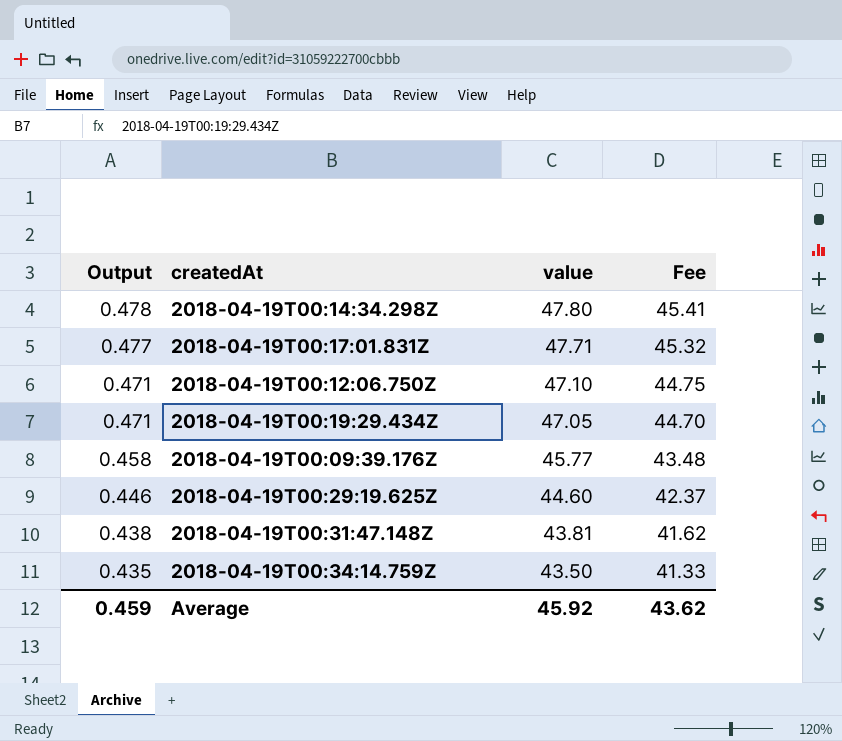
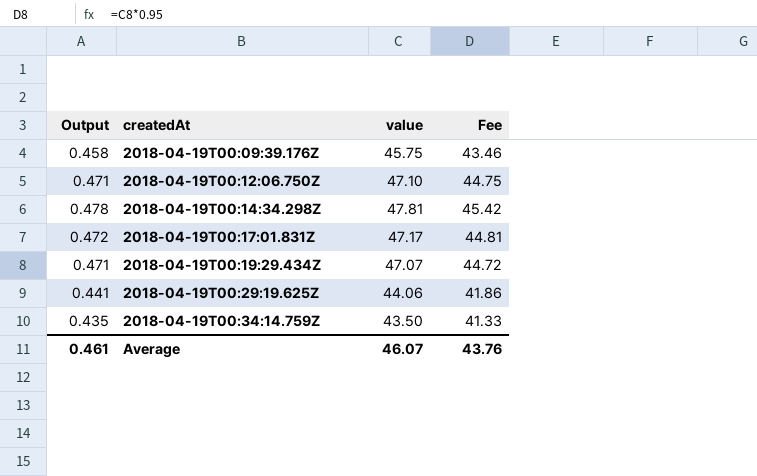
row order: Output descending -> createdAt ascending
row 2018-04-19T00:31:47.148Z: 0.438 | 43.81 | 41.62 -> none
2018-04-19T00:09:39.176Z | value: 45.77 -> 45.75
2018-04-19T00:09:39.176Z | Fee: 43.48 -> 43.46
2018-04-19T00:14:34.298Z | value: 47.80 -> 47.81
2018-04-19T00:14:34.298Z | Fee: 45.41 -> 45.42
2018-04-19T00:17:01.831Z | Output: 0.477 -> 0.472
2018-04-19T00:17:01.831Z | value: 47.71 -> 47.17
2018-04-19T00:17:01.831Z | Fee: 45.32 -> 44.81
2018-04-19T00:19:29.434Z | value: 47.05 -> 47.07
2018-04-19T00:19:29.434Z | Fee: 44.70 -> 44.72
2018-04-19T00:29:19.625Z | Output: 0.446 -> 0.441
2018-04-19T00:29:19.625Z | value: 44.60 -> 44.06
2018-04-19T00:29:19.625Z | Fee: 42.37 -> 41.86
Average | Output: 0.459 -> 0.461
Average | value: 45.92 -> 46.07
Average | Fee: 43.62 -> 43.76

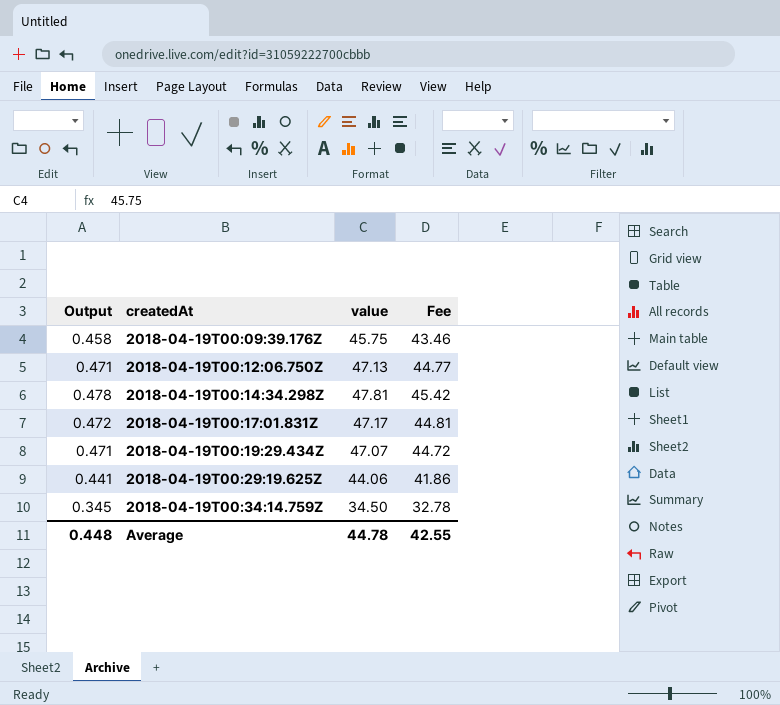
2018-04-19T00:12:06.750Z | value: 47.10 -> 47.13
2018-04-19T00:12:06.750Z | Fee: 44.75 -> 44.77
2018-04-19T00:34:14.759Z | Output: 0.435 -> 0.345
2018-04-19T00:34:14.759Z | value: 43.50 -> 34.50
2018-04-19T00:34:14.759Z | Fee: 41.33 -> 32.78
Average | Output: 0.461 -> 0.448
Average | value: 46.07 -> 44.78
Average | Fee: 43.76 -> 42.55

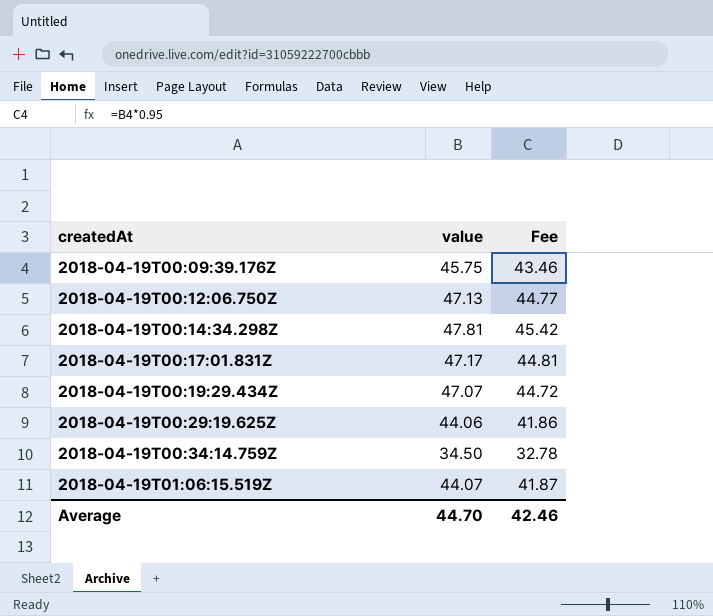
column Output | formula: [value] * 0.01 -> none
row 2018-04-19T01:06:15.519Z: none -> 44.07 | 41.87
Average | value: 44.78 -> 44.70
Average | Fee: 42.55 -> 42.46

